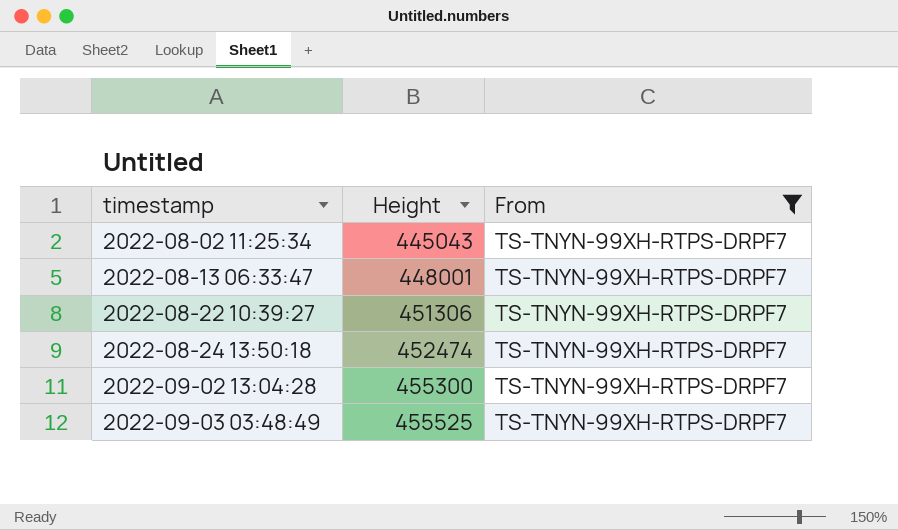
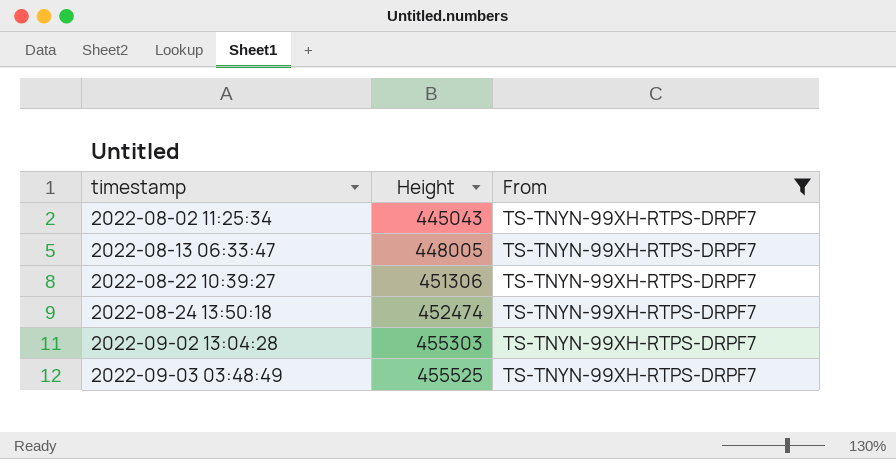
2022-08-13 06:33:47 | Height: 448001 -> 448005
2022-09-02 13:04:28 | Height: 455300 -> 455303

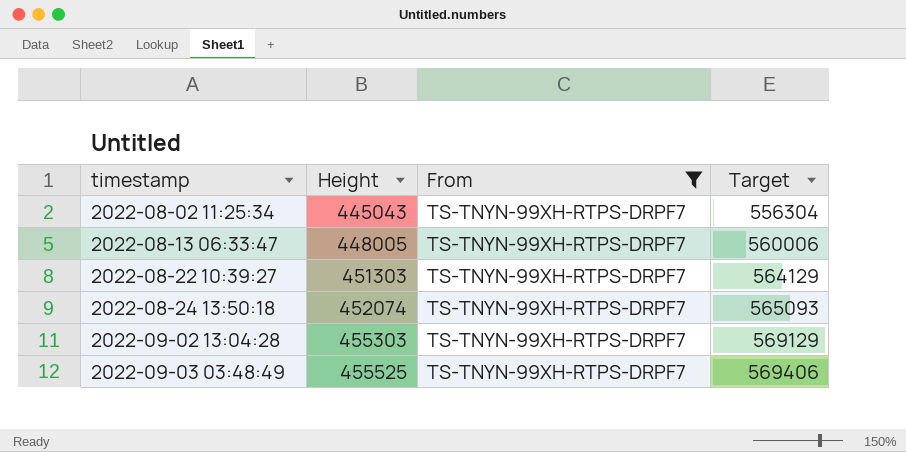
column Target | formula: none -> [Height] * 1.25
2022-08-22 10:39:27 | Height: 451306 -> 451303
2022-08-24 13:50:18 | Height: 452474 -> 452074

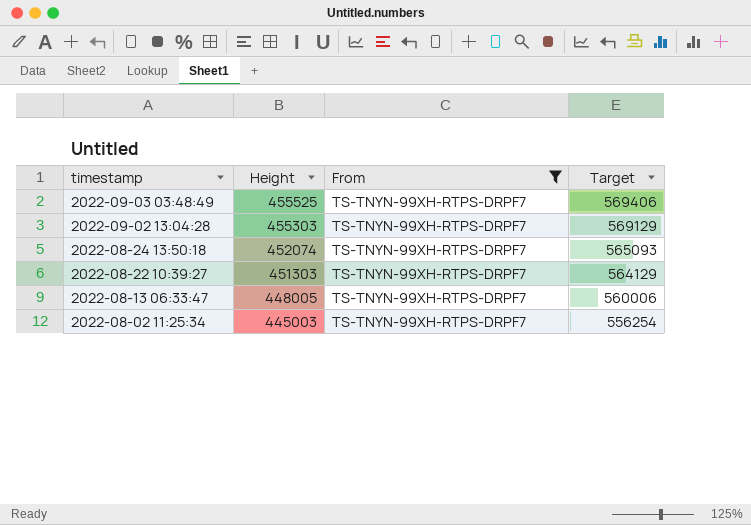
row order: timestamp ascending -> timestamp descending
2022-08-02 11:25:34 | Height: 445043 -> 445003
2022-08-02 11:25:34 | Target: 556304 -> 556254

